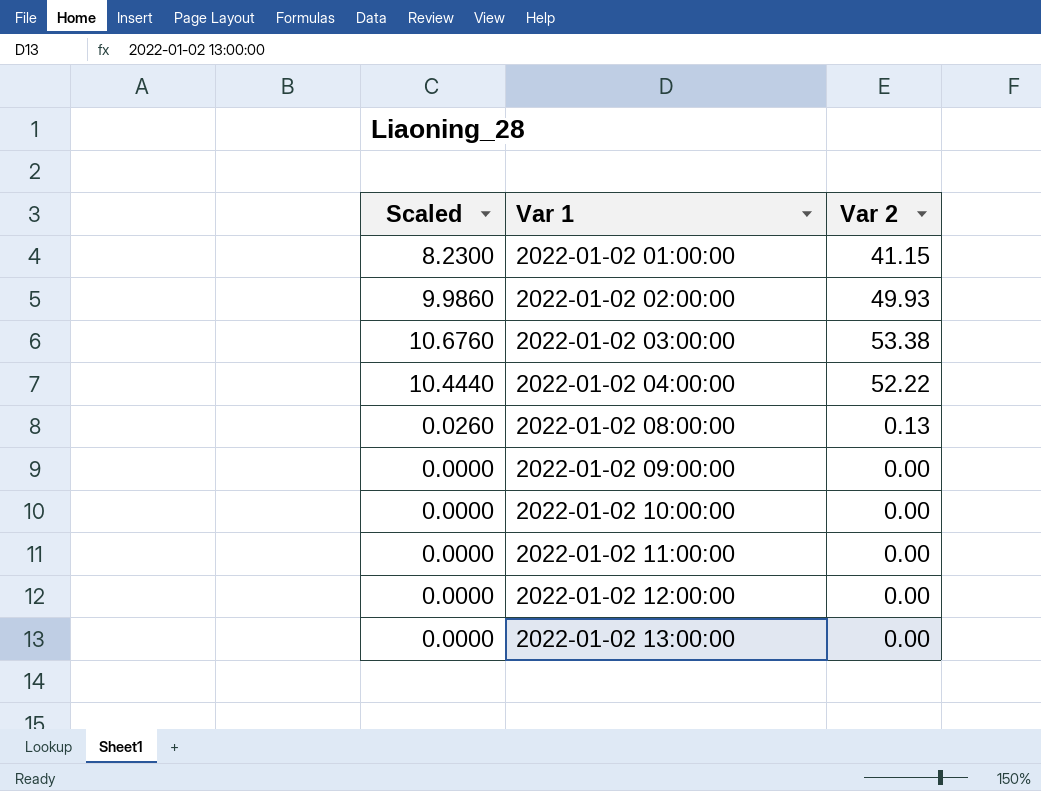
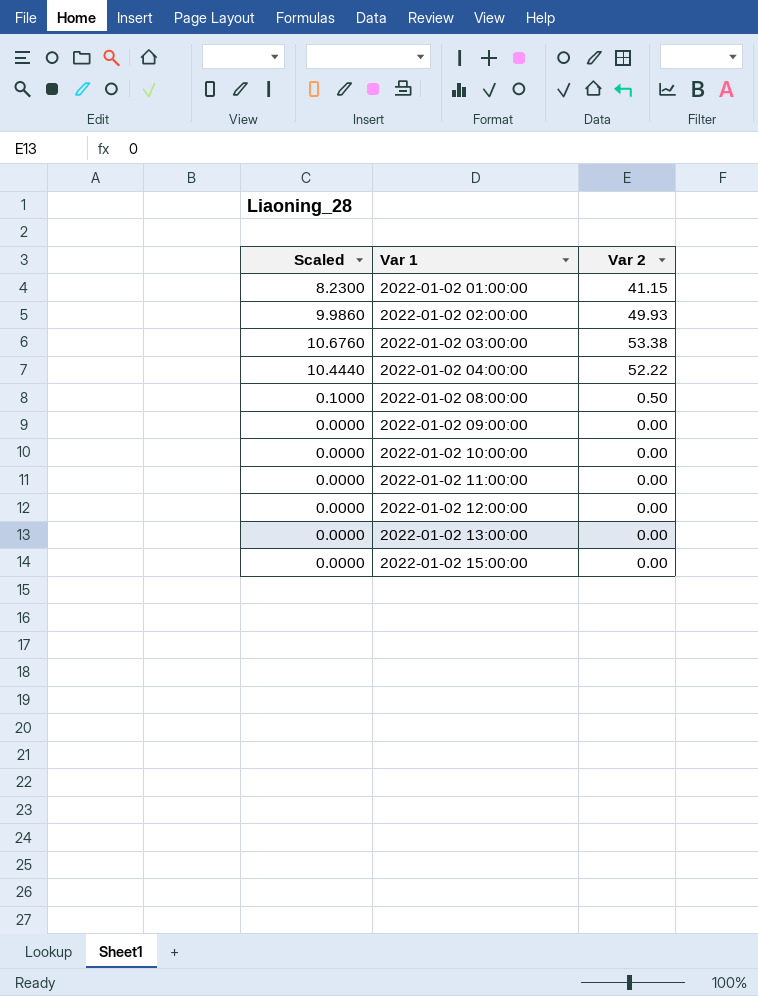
2022-01-02 08:00:00 | Scaled: 0.0260 -> 0.1000
2022-01-02 08:00:00 | Var 2: 0.13 -> 0.50
row 2022-01-02 15:00:00: none -> 0.0000 | 0.00

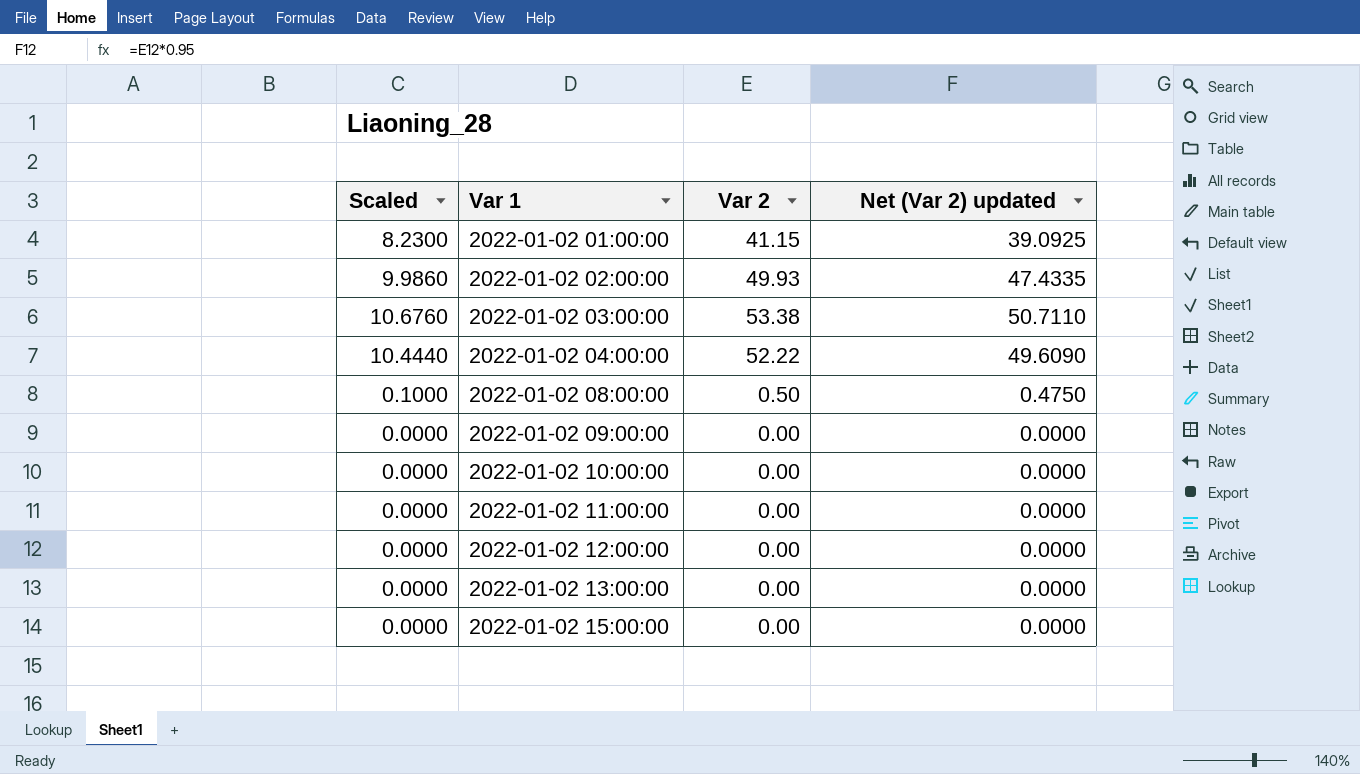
column Net (Var 2) updated | formula: none -> [Var 2] * 0.95

